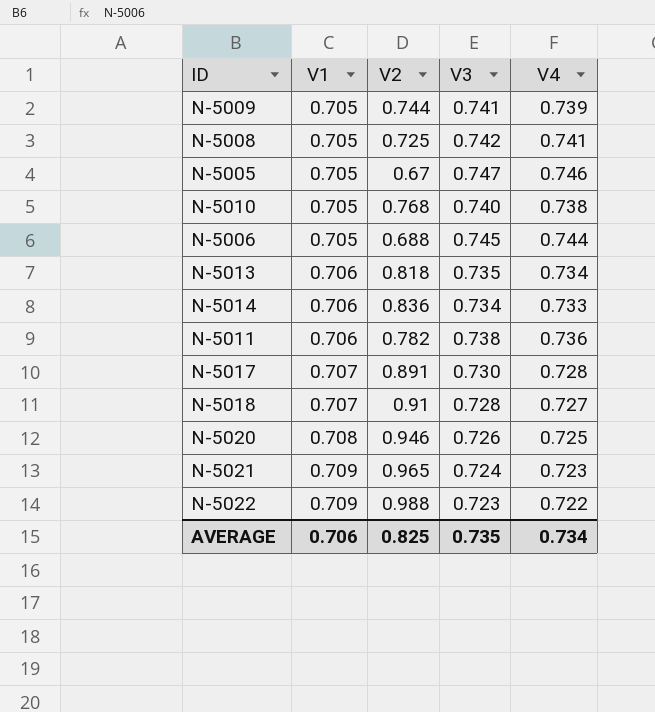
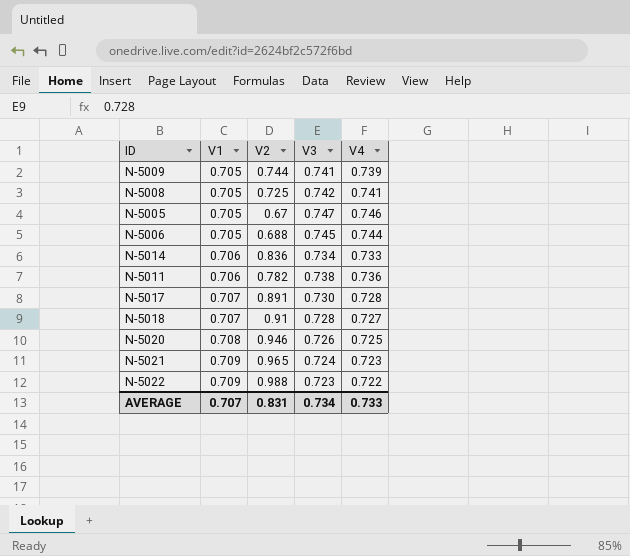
row N-5010: 0.705 | 0.768 | 0.740 | 0.738 -> none
row N-5013: 0.706 | 0.818 | 0.735 | 0.734 -> none
AVERAGE | V1: 0.706 -> 0.707
AVERAGE | V2: 0.825 -> 0.831
AVERAGE | V3: 0.735 -> 0.734
AVERAGE | V4: 0.734 -> 0.733

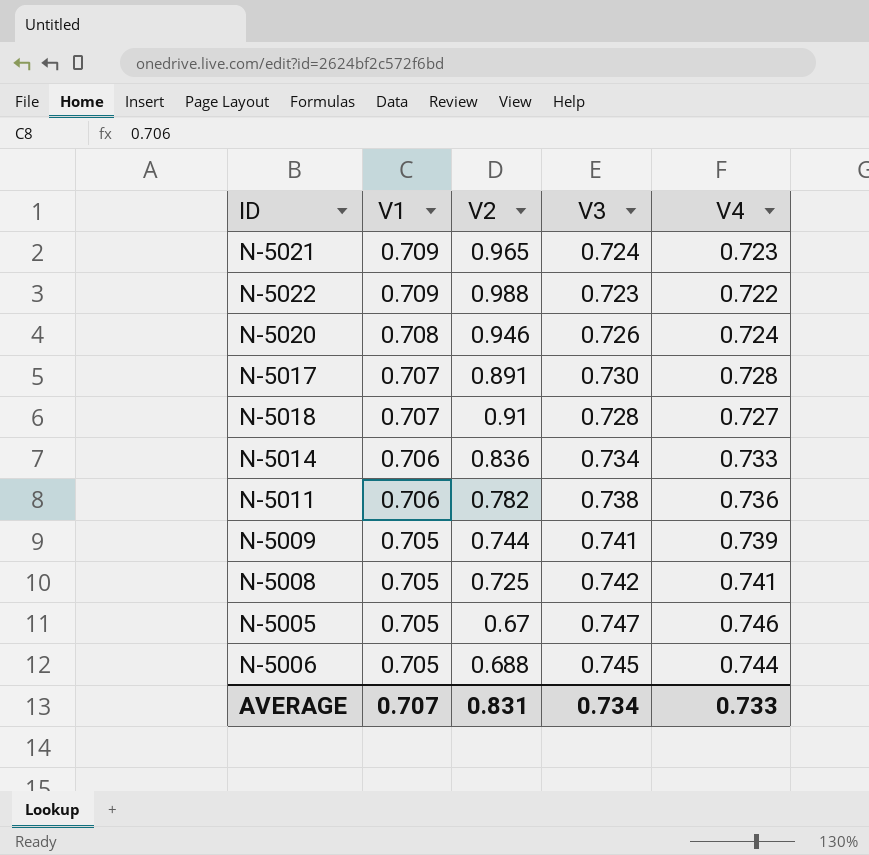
row order: V1 ascending -> V1 descending
N-5020 | V4: 0.725 -> 0.724

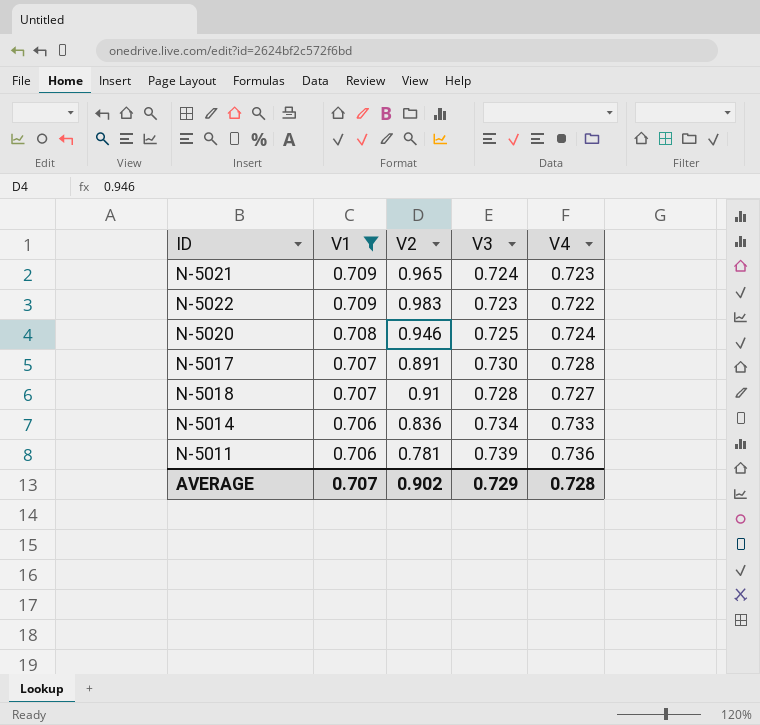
filter: none -> V1 != 0.705
N-5022 | V2: 0.988 -> 0.983
N-5020 | V3: 0.726 -> 0.725
N-5011 | V2: 0.782 -> 0.781
N-5011 | V3: 0.738 -> 0.739
AVERAGE | V2: 0.831 -> 0.902
AVERAGE | V3: 0.734 -> 0.729
AVERAGE | V4: 0.733 -> 0.728

